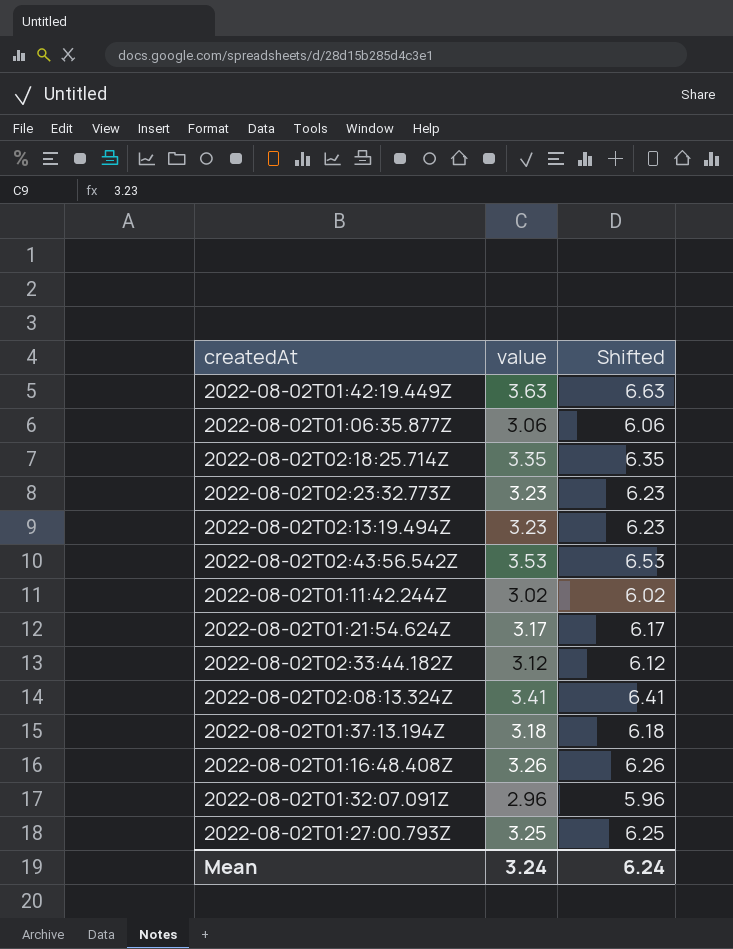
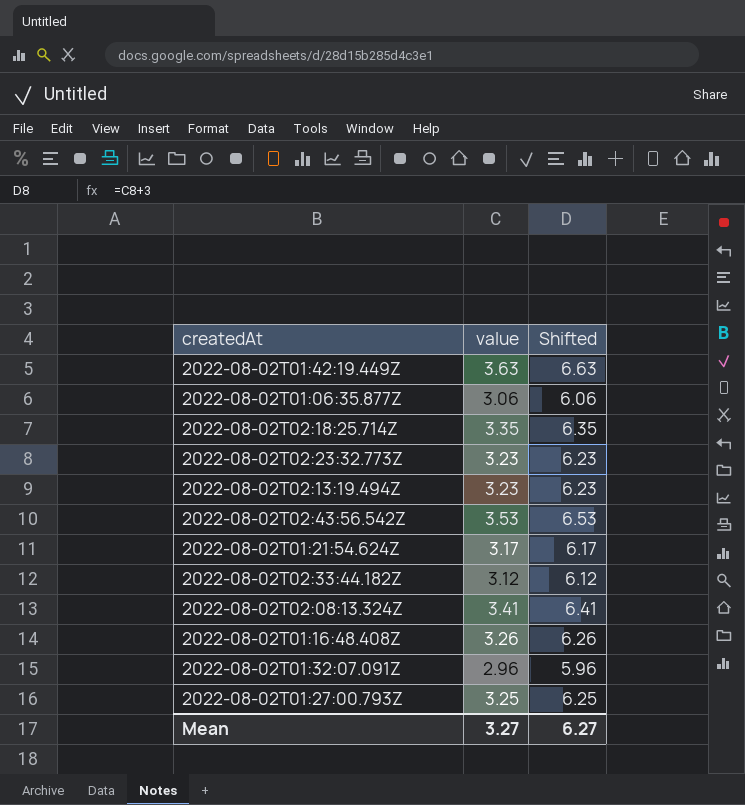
row 2022-08-02T01:11:42.244Z: 3.02 | 6.02 -> none
row 2022-08-02T01:37:13.194Z: 3.18 | 6.18 -> none
Mean | value: 3.24 -> 3.27
Mean | Shifted: 6.24 -> 6.27

